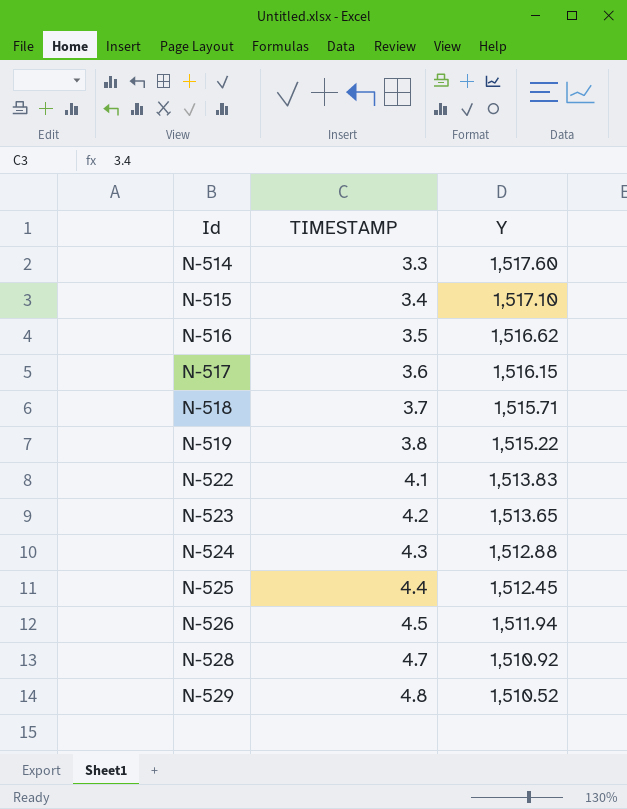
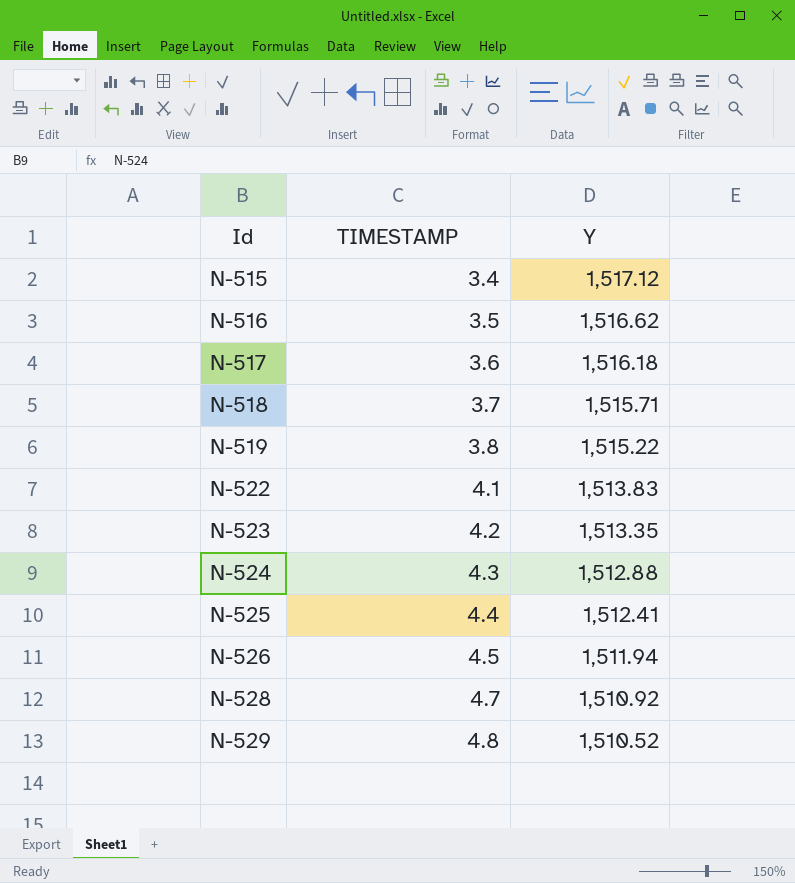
row N-514: 3.3 | 1,517.60 -> none
N-515 | Y: 1,517.10 -> 1,517.12
N-517 | Y: 1,516.15 -> 1,516.18
N-523 | Y: 1,513.65 -> 1,513.35
N-525 | Y: 1,512.45 -> 1,512.41

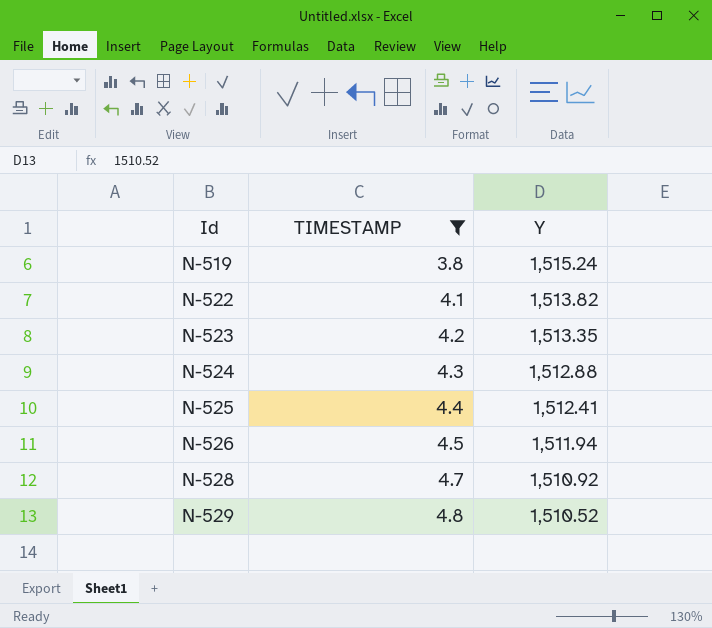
filter: none -> TIMESTAMP >= 3.8
N-519 | Y: 1,515.22 -> 1,515.24
N-522 | Y: 1,513.83 -> 1,513.82

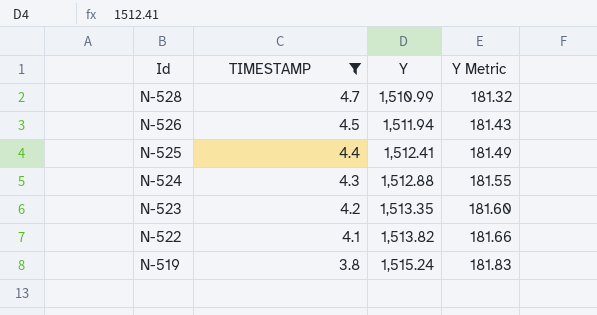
row order: Id ascending -> Id descending
column Y Metric | formula: none -> [Y] * 0.12
row N-529: 4.8 | 1,510.52 -> none
N-528 | Y: 1,510.92 -> 1,510.99

